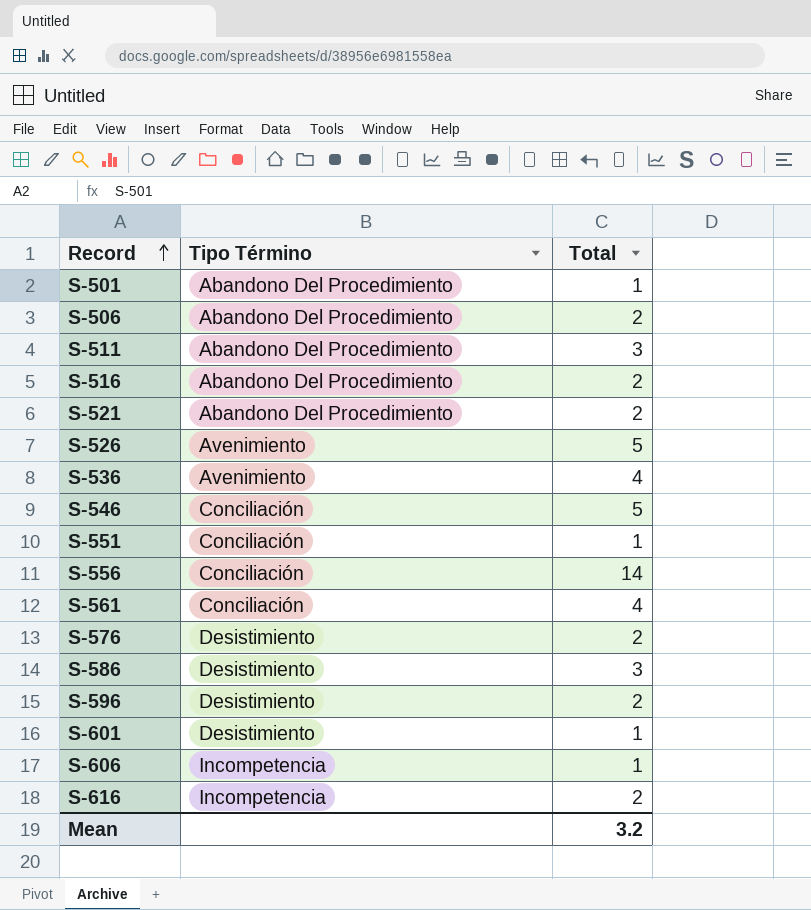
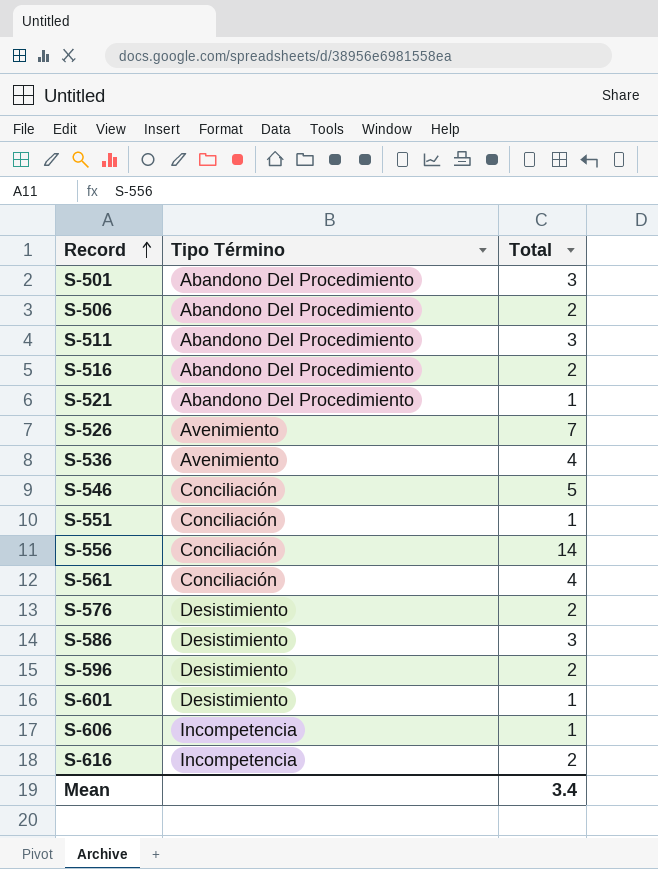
S-501 | Total: 1 -> 3
S-521 | Total: 2 -> 1
S-526 | Total: 5 -> 7
Mean | Total: 3.2 -> 3.4

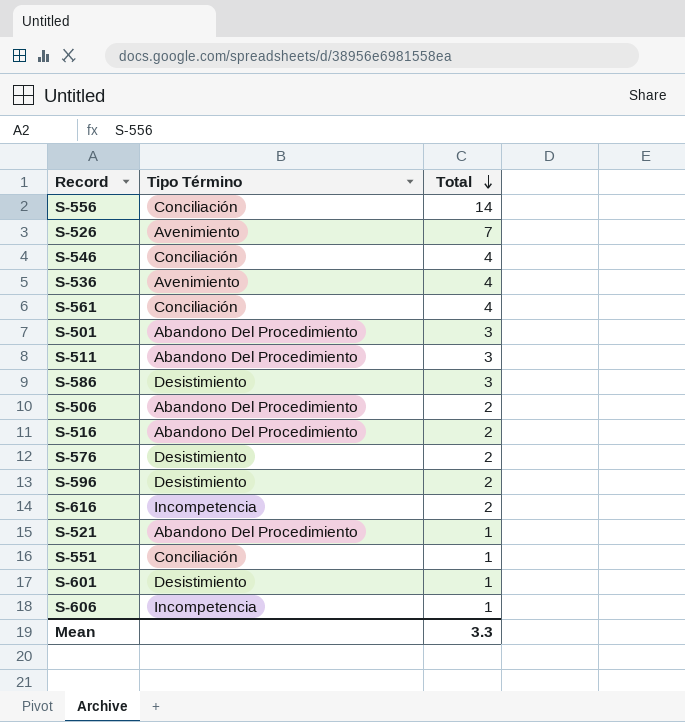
row order: Record ascending -> Total descending
S-546 | Total: 5 -> 4
Mean | Total: 3.4 -> 3.3

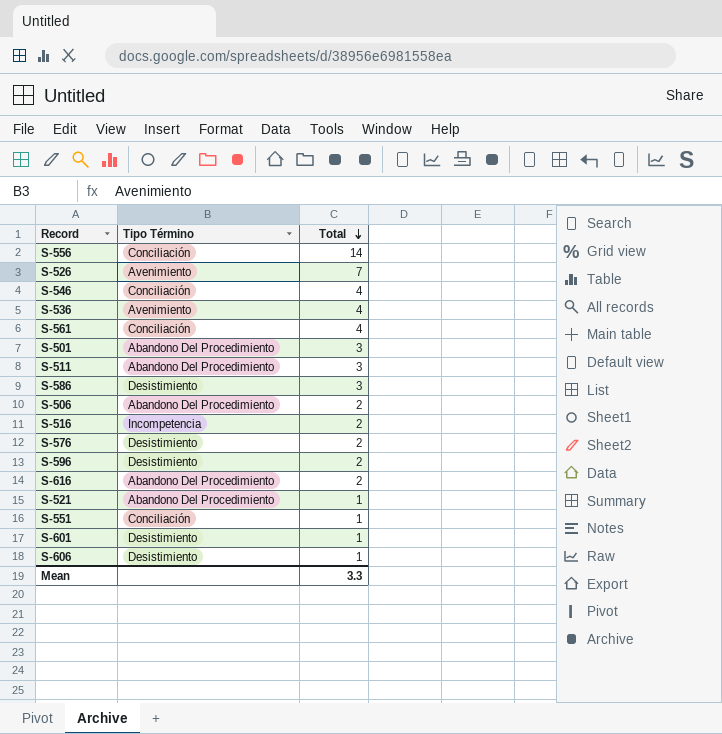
S-516 | Tipo Término: Abandono Del Procedimiento -> Incompetencia
S-616 | Tipo Término: Incompetencia -> Abandono Del Procedimiento
S-606 | Tipo Término: Incompetencia -> Desistimiento

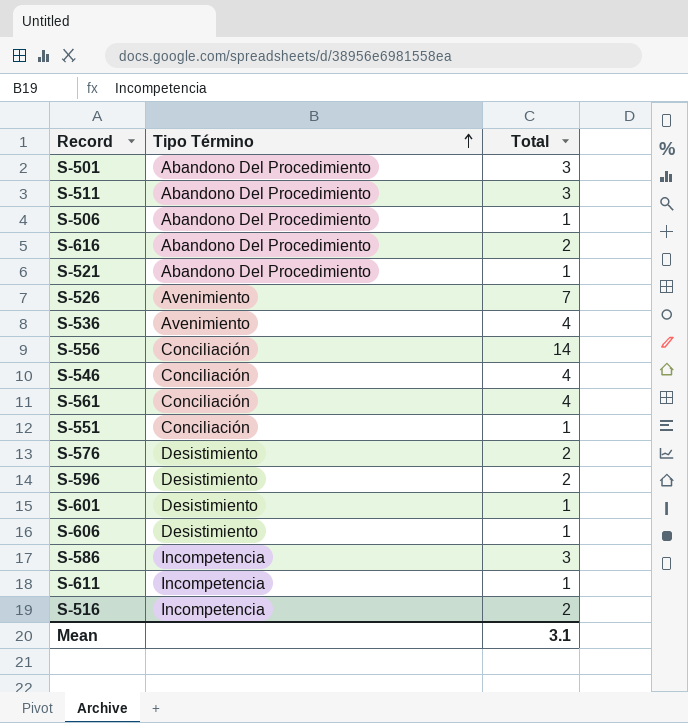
row order: Total descending -> Tipo Término ascending
S-506 | Total: 2 -> 1
S-586 | Tipo Término: Desistimiento -> Incompetencia
row S-611: none -> Incompetencia | 1
Mean | Total: 3.3 -> 3.1

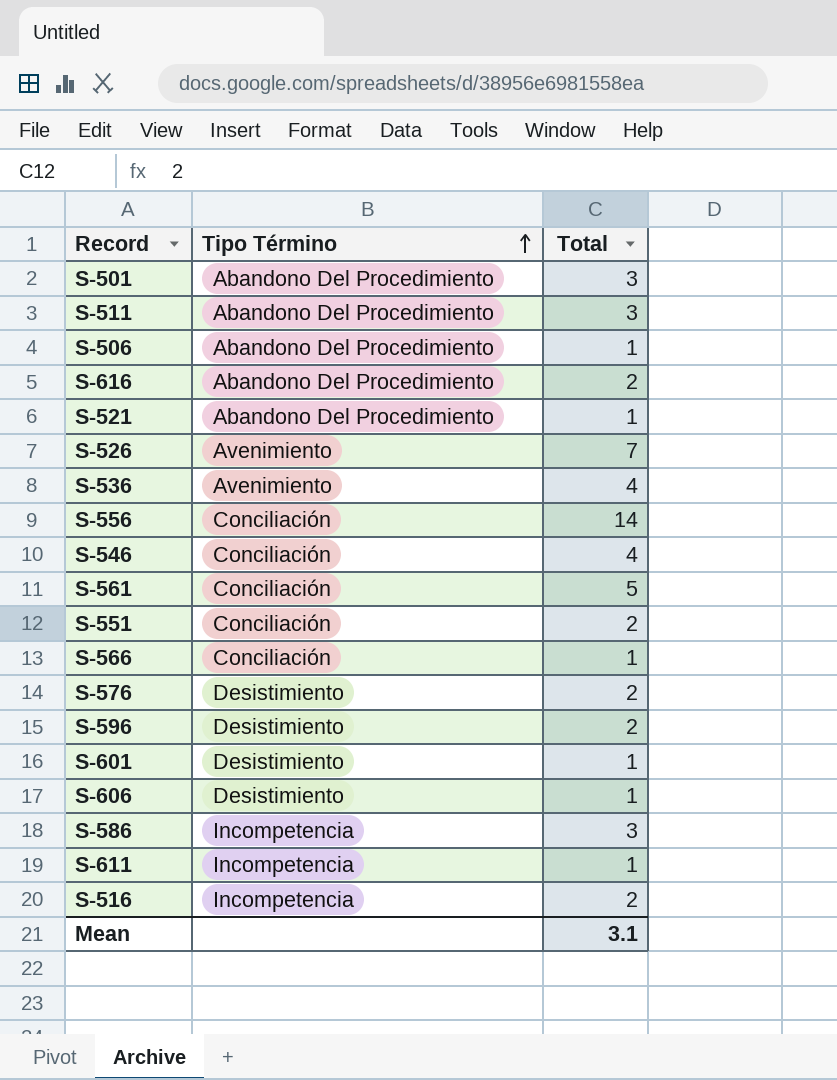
S-561 | Total: 4 -> 5
S-551 | Total: 1 -> 2
row S-566: none -> Conciliación | 1

